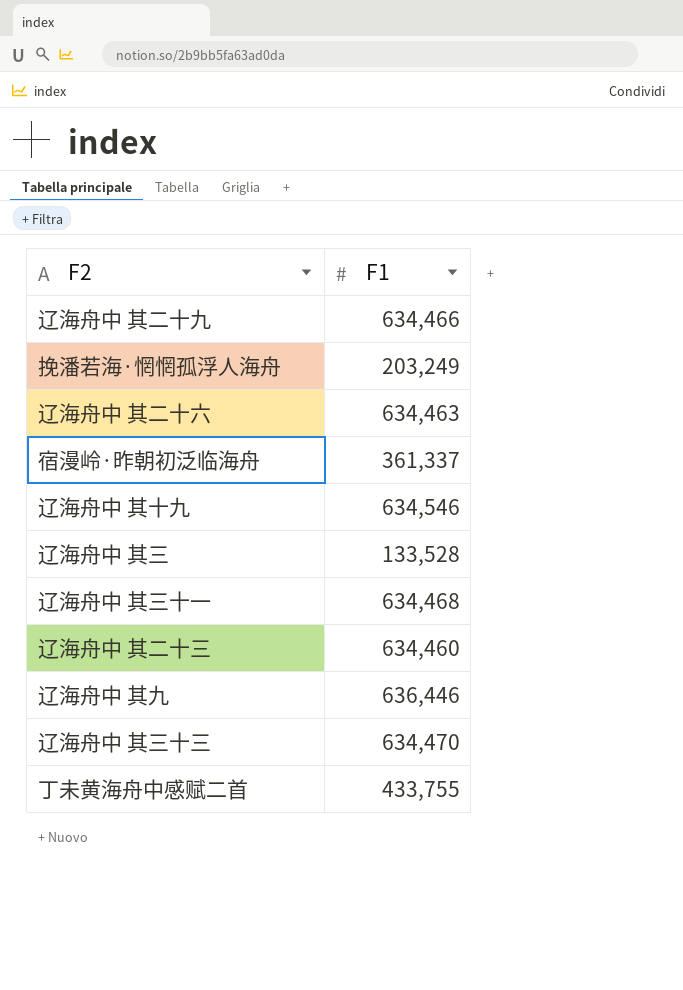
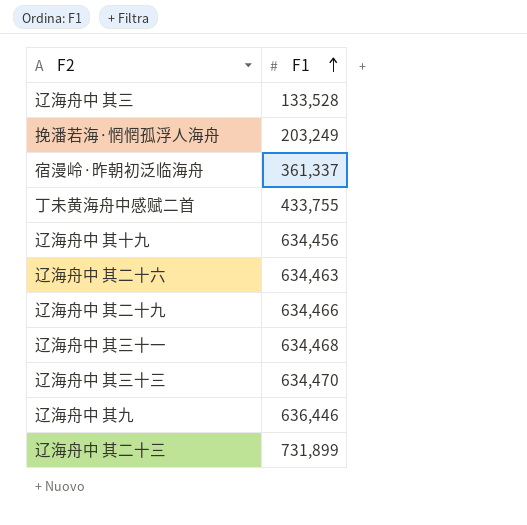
row order: none -> F1 ascending
辽海舟中 其十九 | F1: 634,546 -> 634,456
辽海舟中 其二十三 | F1: 634,460 -> 731,899

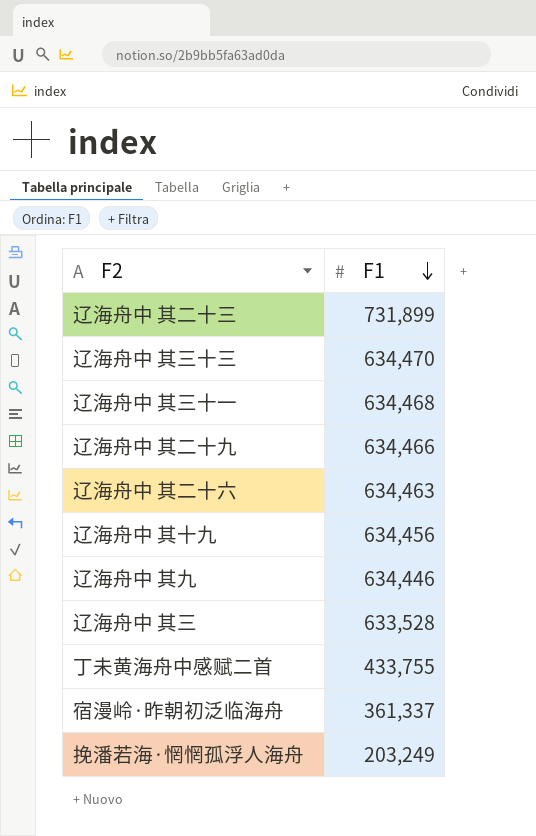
row order: F1 ascending -> F1 descending
辽海舟中 其九 | F1: 636,446 -> 634,446
辽海舟中 其三 | F1: 133,528 -> 633,528

